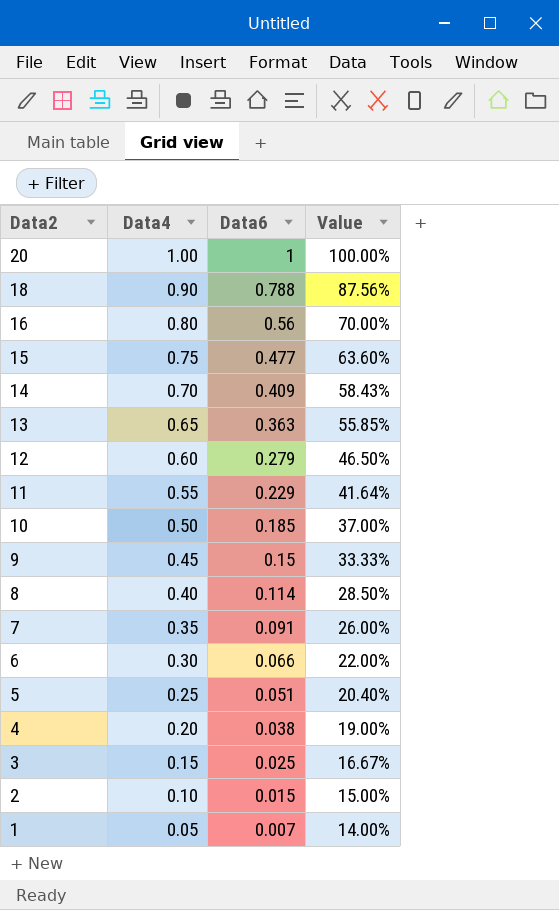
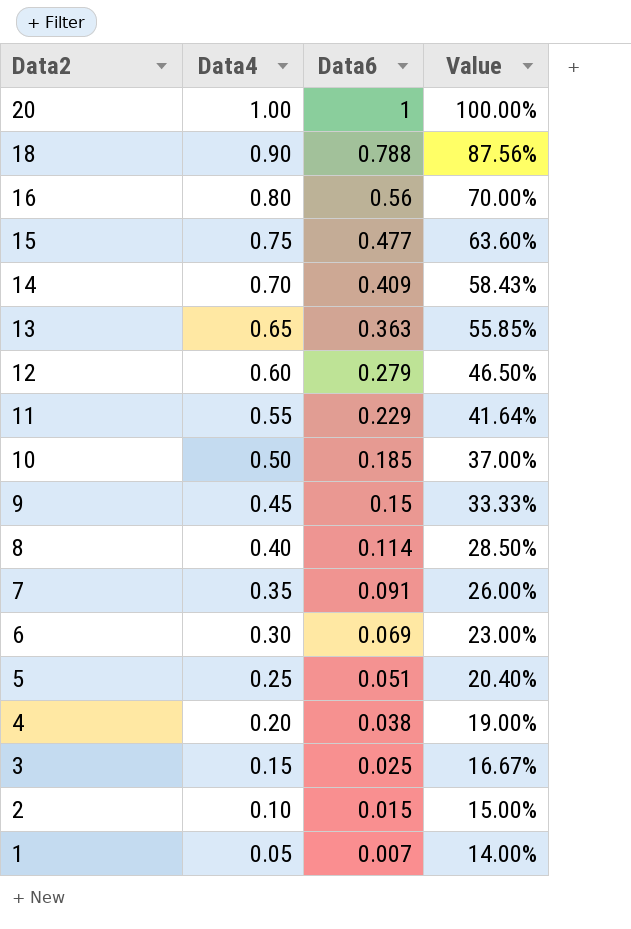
6 | Data6: 0.066 -> 0.069
6 | Value: 22.00% -> 23.00%

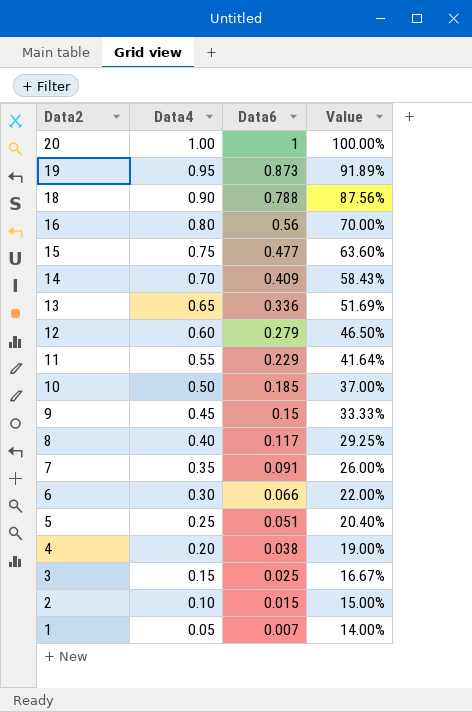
row 19: none -> 0.95 | 0.873 | 91.89%
13 | Data6: 0.363 -> 0.336
13 | Value: 55.85% -> 51.69%
8 | Data6: 0.114 -> 0.117
8 | Value: 28.50% -> 29.25%
6 | Data6: 0.069 -> 0.066
6 | Value: 23.00% -> 22.00%

